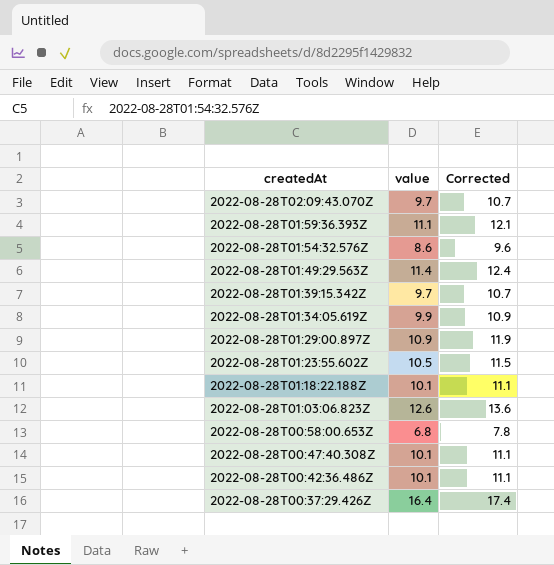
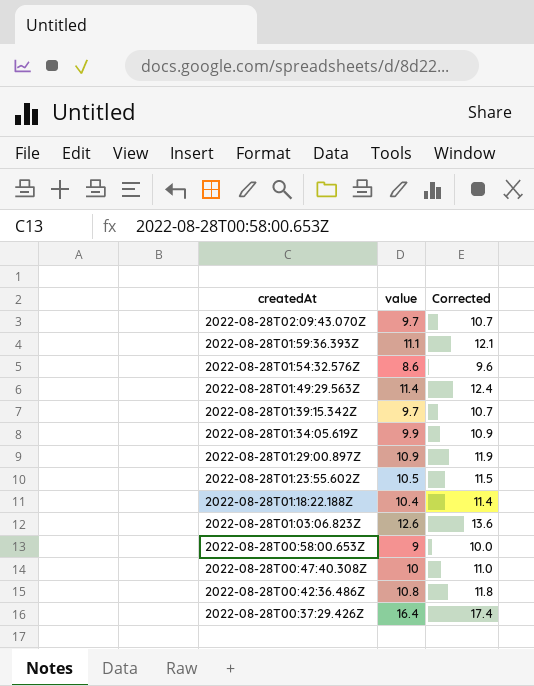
2022-08-28T01:18:22.188Z | value: 10.1 -> 10.4
2022-08-28T01:18:22.188Z | Corrected: 11.1 -> 11.4
2022-08-28T00:58:00.653Z | value: 6.8 -> 9
2022-08-28T00:58:00.653Z | Corrected: 7.8 -> 10.0
2022-08-28T00:47:40.308Z | value: 10.1 -> 10
2022-08-28T00:47:40.308Z | Corrected: 11.1 -> 11.0
2022-08-28T00:42:36.486Z | value: 10.1 -> 10.8
2022-08-28T00:42:36.486Z | Corrected: 11.1 -> 11.8

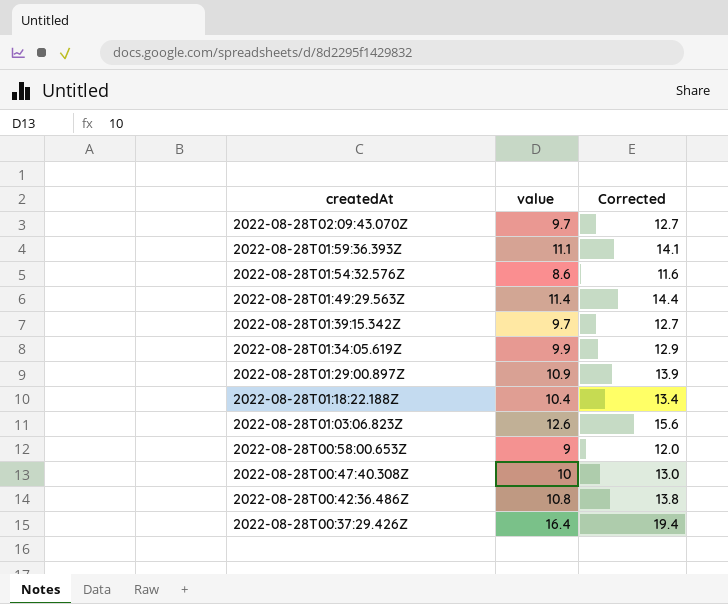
column Corrected | formula: [value] + 1 -> [value] + 3
row 2022-08-28T01:23:55.602Z: 10.5 | 11.5 -> none

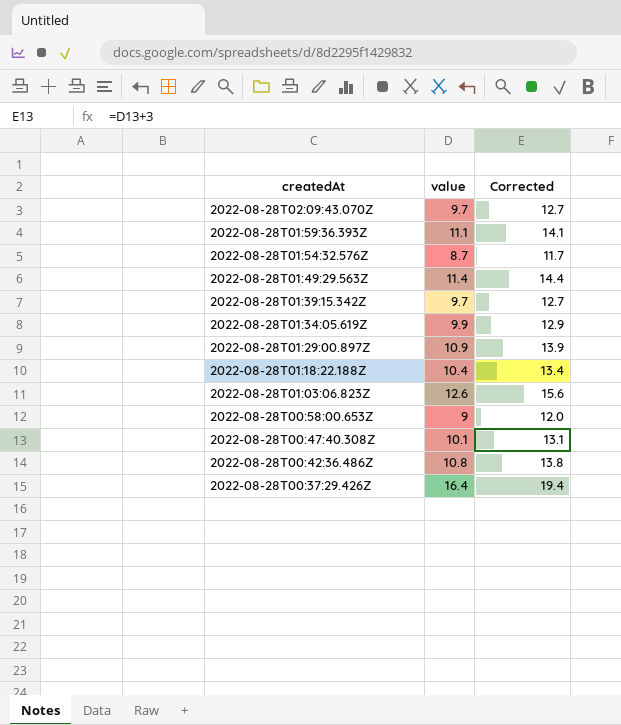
2022-08-28T01:54:32.576Z | value: 8.6 -> 8.7
2022-08-28T01:54:32.576Z | Corrected: 11.6 -> 11.7
2022-08-28T00:47:40.308Z | value: 10 -> 10.1
2022-08-28T00:47:40.308Z | Corrected: 13.0 -> 13.1

